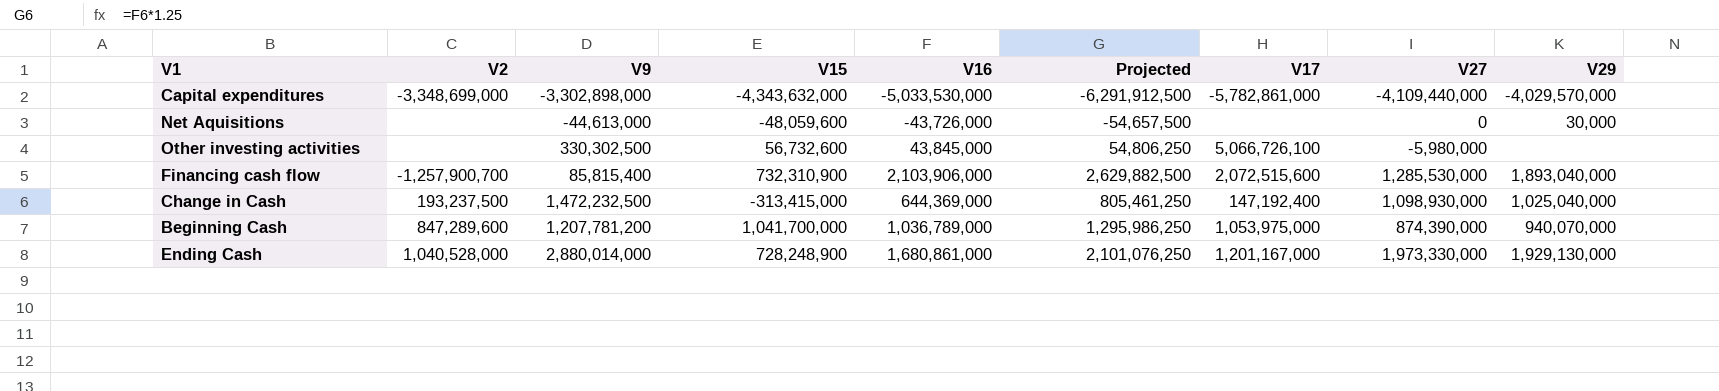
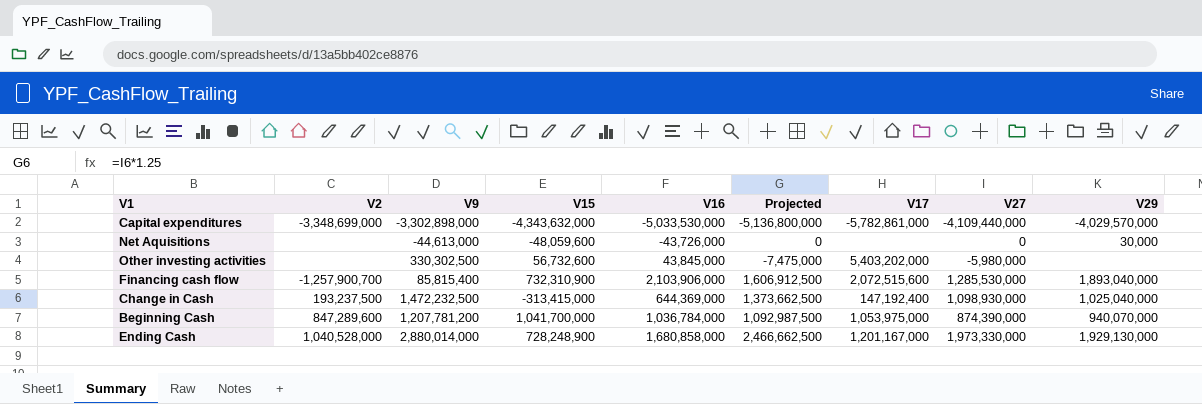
column Projected | formula: [V16] * 1.25 -> [V27] * 1.25
Other investing activities | V17: 5,066,726,100 -> 5,403,202,000
Beginning Cash | V16: 1,036,789,000 -> 1,036,784,000
Ending Cash | V16: 1,680,861,000 -> 1,680,858,000

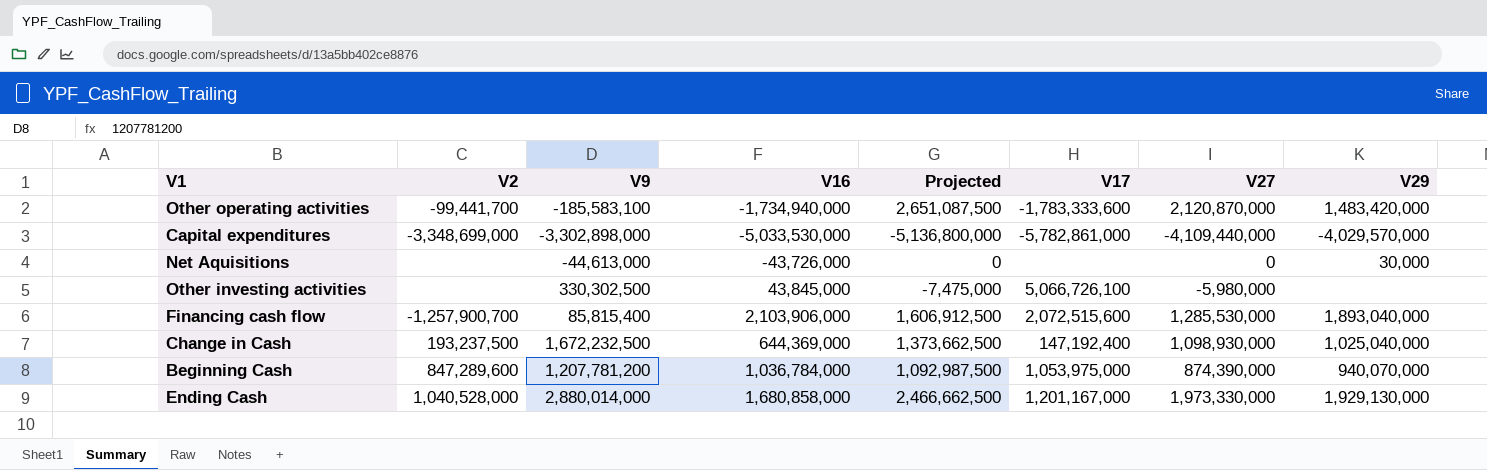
column V15 | position: 4 -> none
row Other operating activities: none -> -99,441,700 | -185,583,100 | -1,734,940,000 | 2,651,087,500 | -1,783,333,600 | 2,120,870,000 | 1,483,420,000
Other investing activities | V17: 5,403,202,000 -> 5,066,726,100
Change in Cash | V9: 1,472,232,500 -> 1,672,232,500

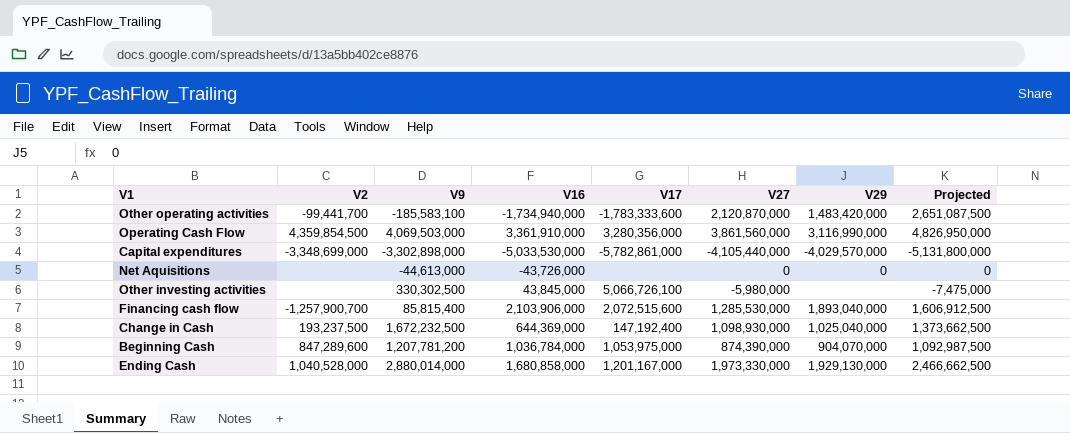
column Projected | position: 5 -> 8
row Operating Cash Flow: none -> 4,359,854,500 | 4,069,503,000 | 3,361,910,000 | 3,280,356,000 | 3,861,560,000 | 3,116,990,000 | 4,826,950,000
Capital expenditures | V27: -4,109,440,000 -> -4,105,440,000
Capital expenditures | Projected: -5,136,800,000 -> -5,131,800,000
Net Aquisitions | V29: 30,000 -> 0
Beginning Cash | V29: 940,070,000 -> 904,070,000

